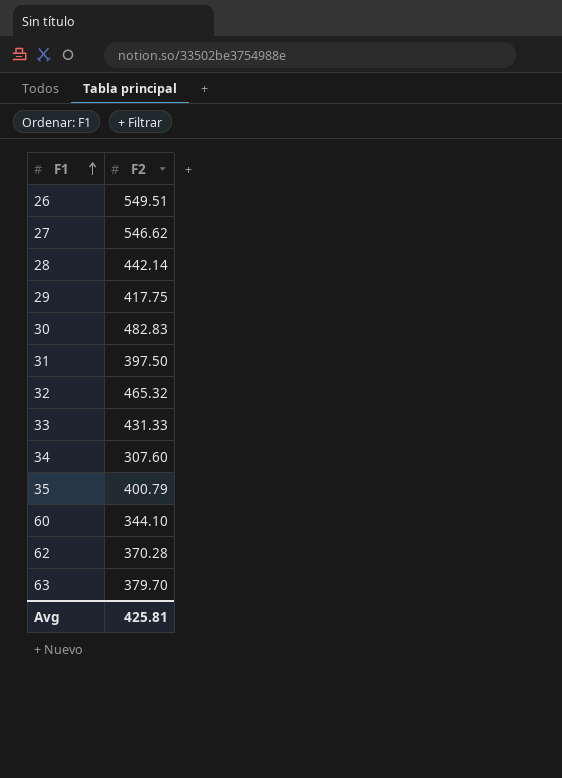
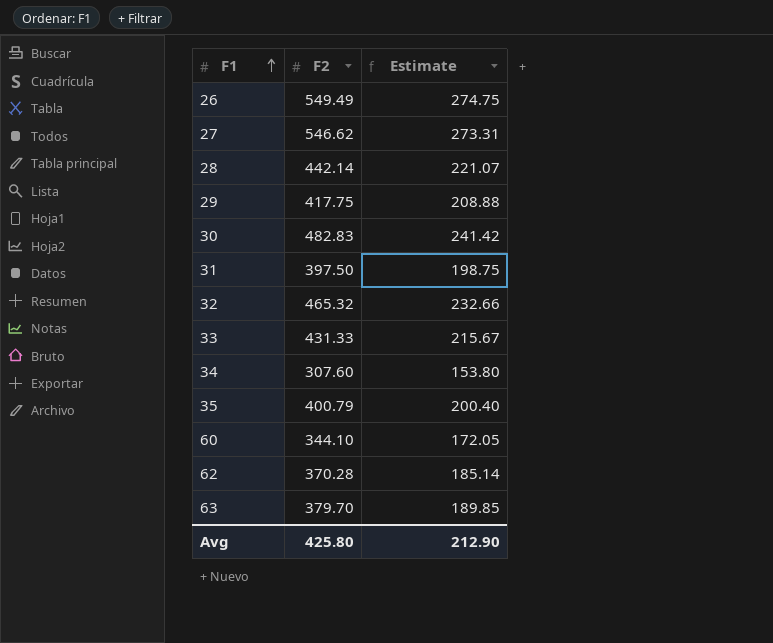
column Estimate | formula: none -> [F2] * 0.5
26 | F2: 549.51 -> 549.49
Avg | F2: 425.81 -> 425.80

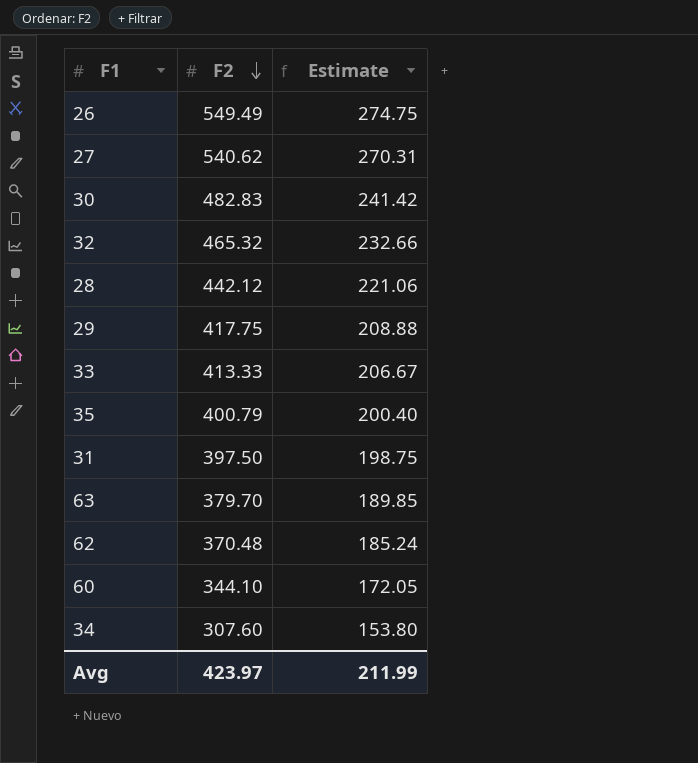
row order: F1 ascending -> F2 descending
27 | F2: 546.62 -> 540.62
27 | Estimate: 273.31 -> 270.31
28 | F2: 442.14 -> 442.12
28 | Estimate: 221.07 -> 221.06
33 | F2: 431.33 -> 413.33
33 | Estimate: 215.67 -> 206.67
62 | F2: 370.28 -> 370.48
62 | Estimate: 185.14 -> 185.24
Avg | F2: 425.80 -> 423.97
Avg | Estimate: 212.90 -> 211.99

